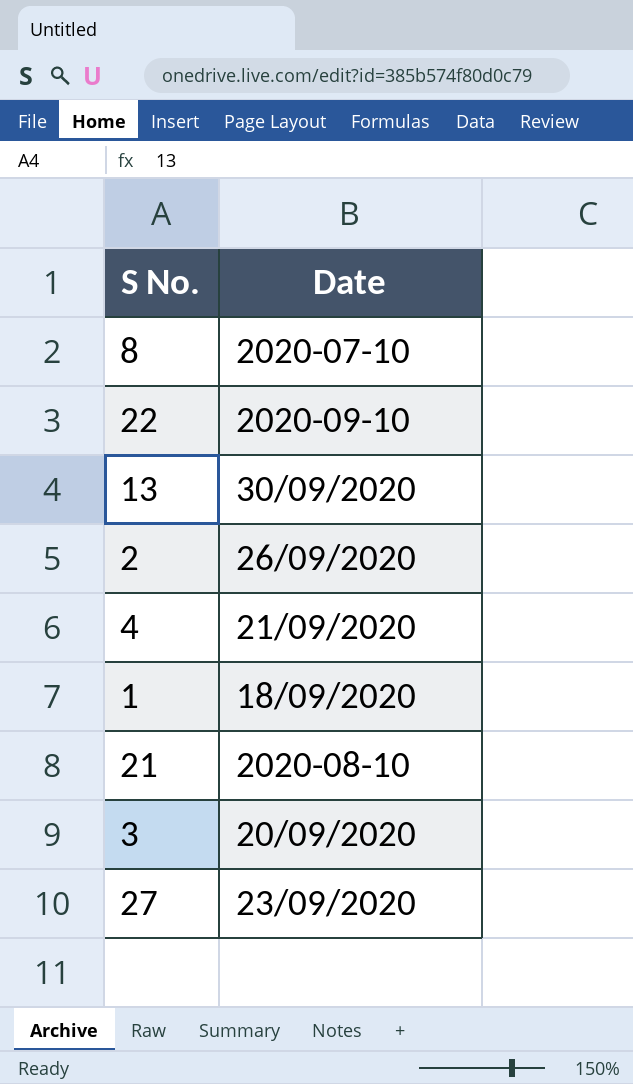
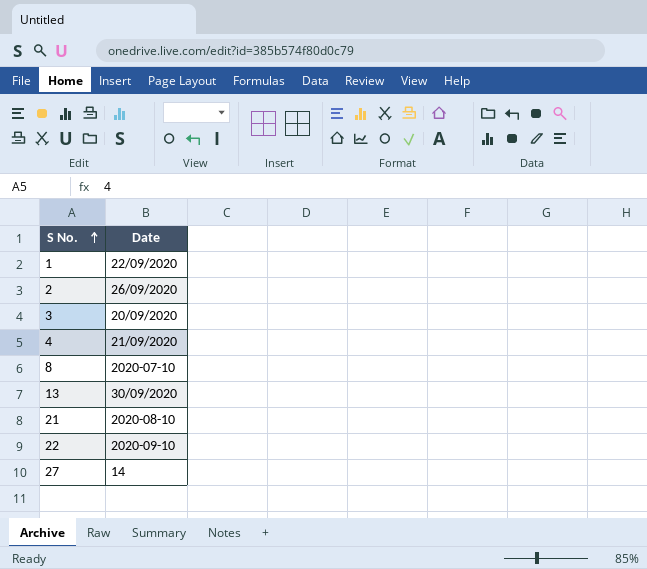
row order: none -> S No. ascending
1 | Date: 18/09/2020 -> 22/09/2020
27 | Date: 23/09/2020 -> 14

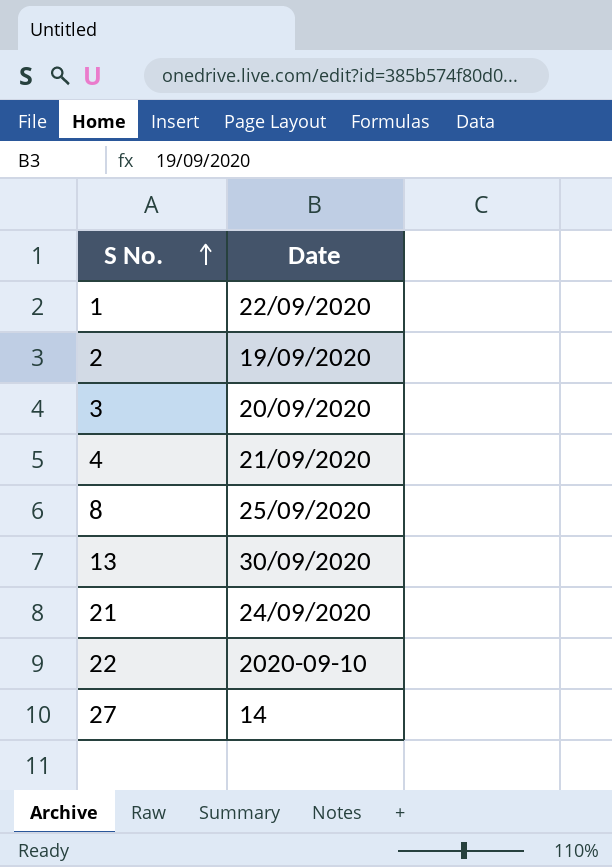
2 | Date: 26/09/2020 -> 19/09/2020
8 | Date: 2020-07-10 -> 25/09/2020
21 | Date: 2020-08-10 -> 24/09/2020

